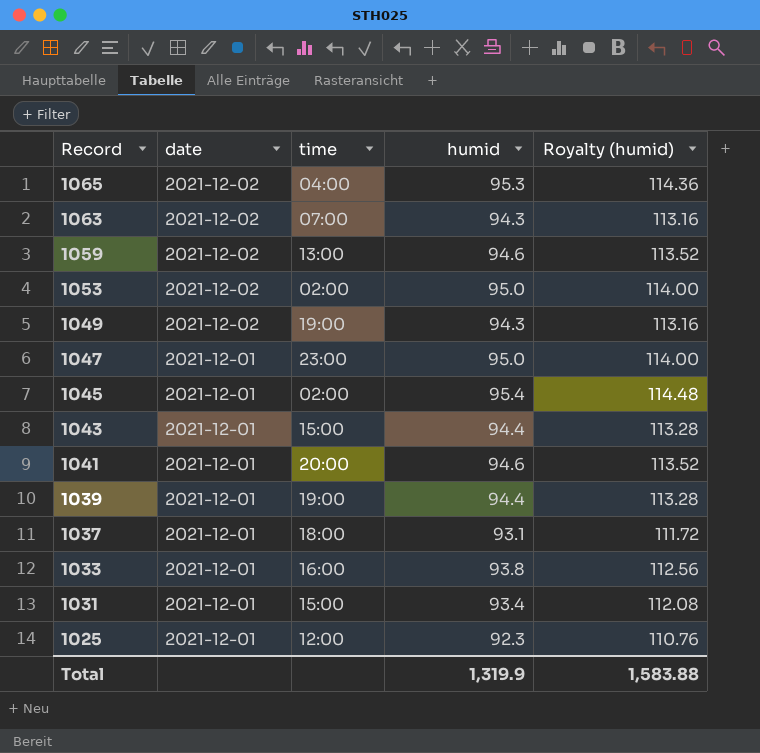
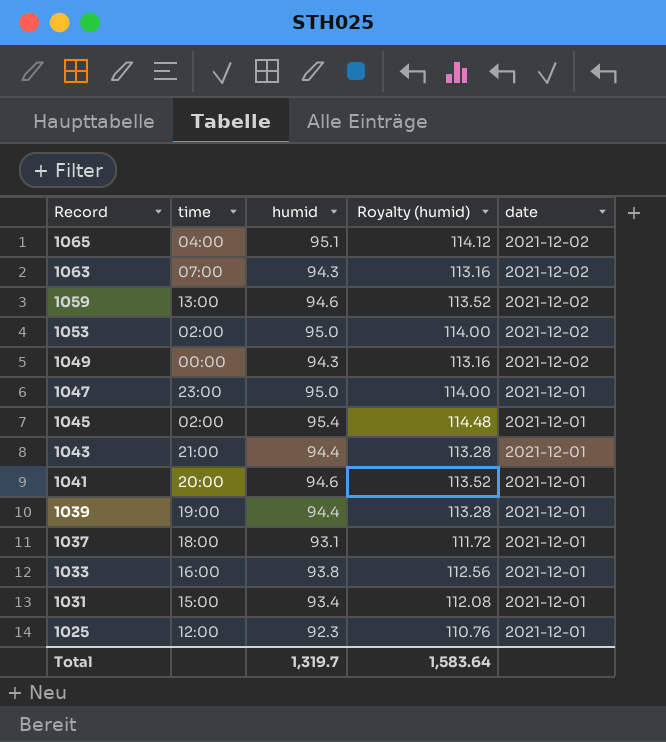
column date | position: 2 -> 5
1065 | humid: 95.3 -> 95.1
1065 | Royalty (humid): 114.36 -> 114.12
1049 | time: 19:00 -> 00:00
1043 | time: 15:00 -> 21:00
Total | humid: 1,319.9 -> 1,319.7
Total | Royalty (humid): 1,583.88 -> 1,583.64

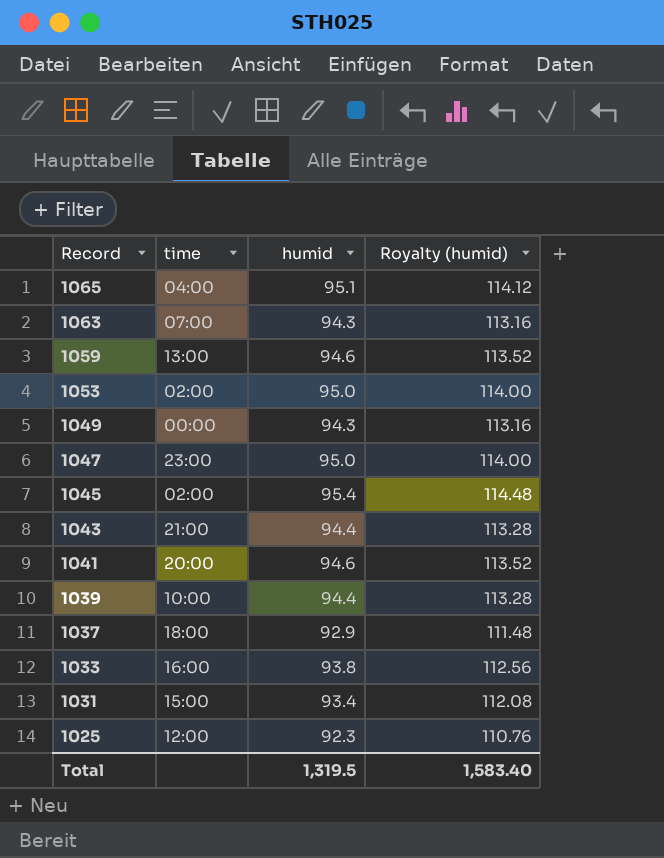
column date | position: 5 -> none
1039 | time: 19:00 -> 10:00
1037 | humid: 93.1 -> 92.9
1037 | Royalty (humid): 111.72 -> 111.48
Total | humid: 1,319.7 -> 1,319.5
Total | Royalty (humid): 1,583.64 -> 1,583.40

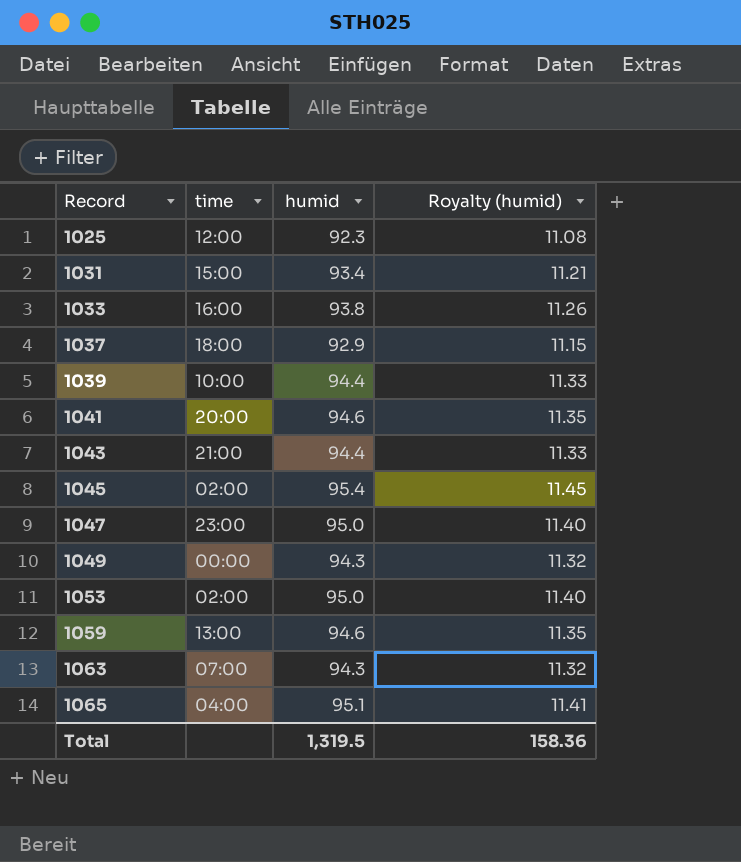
row order: Record descending -> Record ascending
column Royalty (humid) | formula: [humid] * 1.2 -> [humid] * 0.12
Total | Royalty (humid): 1,583.40 -> 158.36

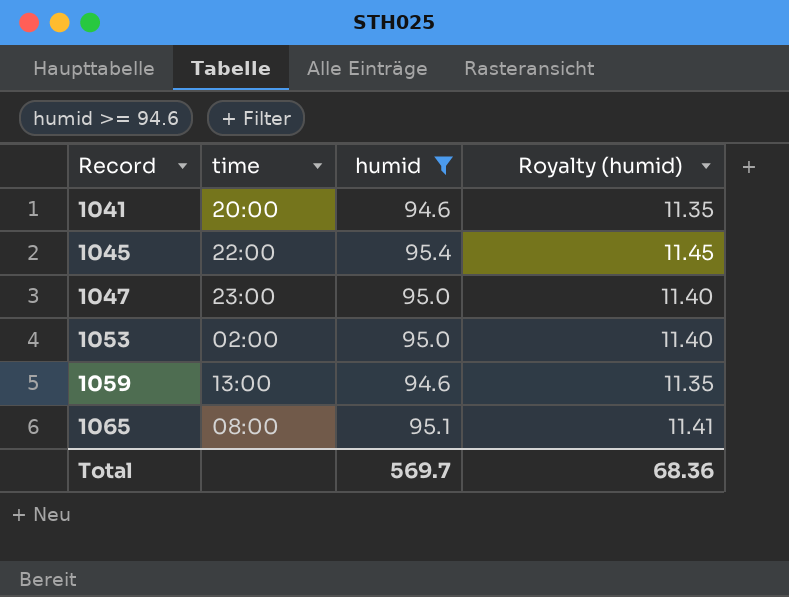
filter: none -> humid >= 94.6
1045 | time: 02:00 -> 22:00
1065 | time: 04:00 -> 08:00
Total | humid: 1,319.5 -> 569.7
Total | Royalty (humid): 158.36 -> 68.36

